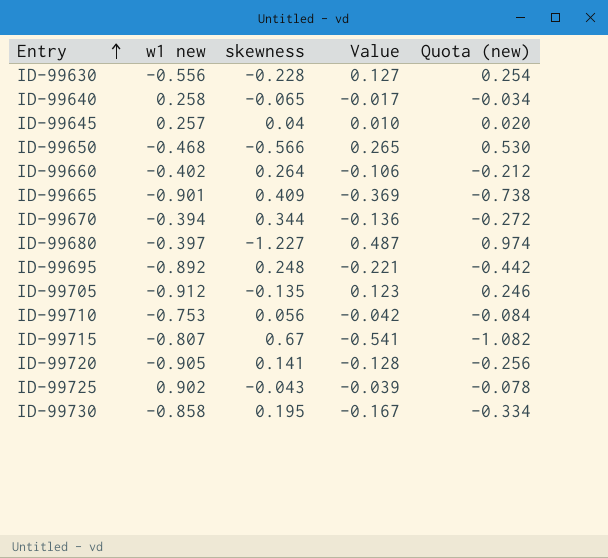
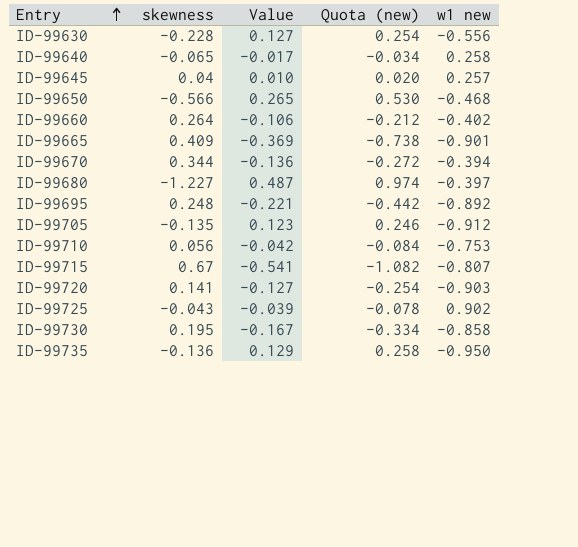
column w1 new | position: 2 -> 5
ID-99720 | Value: -0.128 -> -0.127
ID-99720 | Quota (new): -0.256 -> -0.254
ID-99720 | w1 new: -0.905 -> -0.903
row ID-99735: none -> -0.136 | 0.129 | 0.258 | -0.950

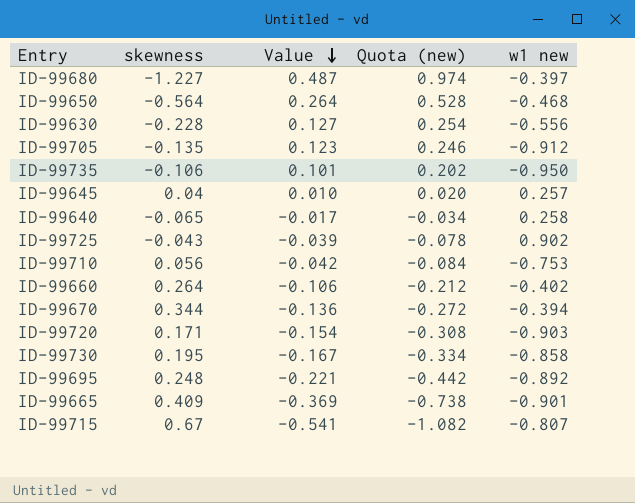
row order: Entry ascending -> Value descending
ID-99650 | skewness: -0.566 -> -0.564
ID-99650 | Value: 0.265 -> 0.264
ID-99650 | Quota (new): 0.530 -> 0.528
ID-99735 | skewness: -0.136 -> -0.106
ID-99735 | Value: 0.129 -> 0.101
ID-99735 | Quota (new): 0.258 -> 0.202
ID-99720 | skewness: 0.141 -> 0.171
ID-99720 | Value: -0.127 -> -0.154
ID-99720 | Quota (new): -0.254 -> -0.308

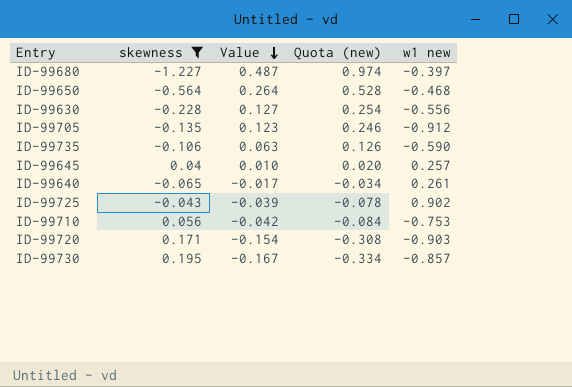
filter: none -> skewness <= 0.195
ID-99735 | Value: 0.101 -> 0.063
ID-99735 | Quota (new): 0.202 -> 0.126
ID-99735 | w1 new: -0.950 -> -0.590
ID-99640 | w1 new: 0.258 -> 0.261
ID-99730 | w1 new: -0.858 -> -0.857

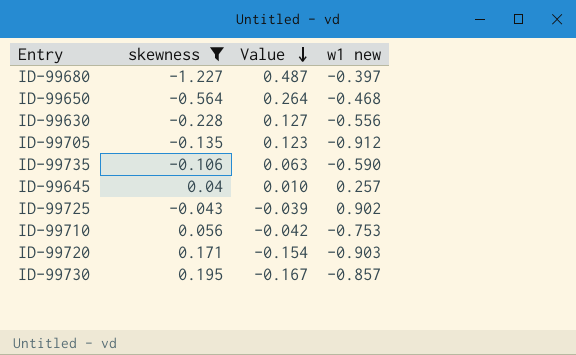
column Quota (new) | formula: [Value] * 2 -> none
row ID-99640: -0.065 | -0.017 | -0.034 | 0.261 -> none

